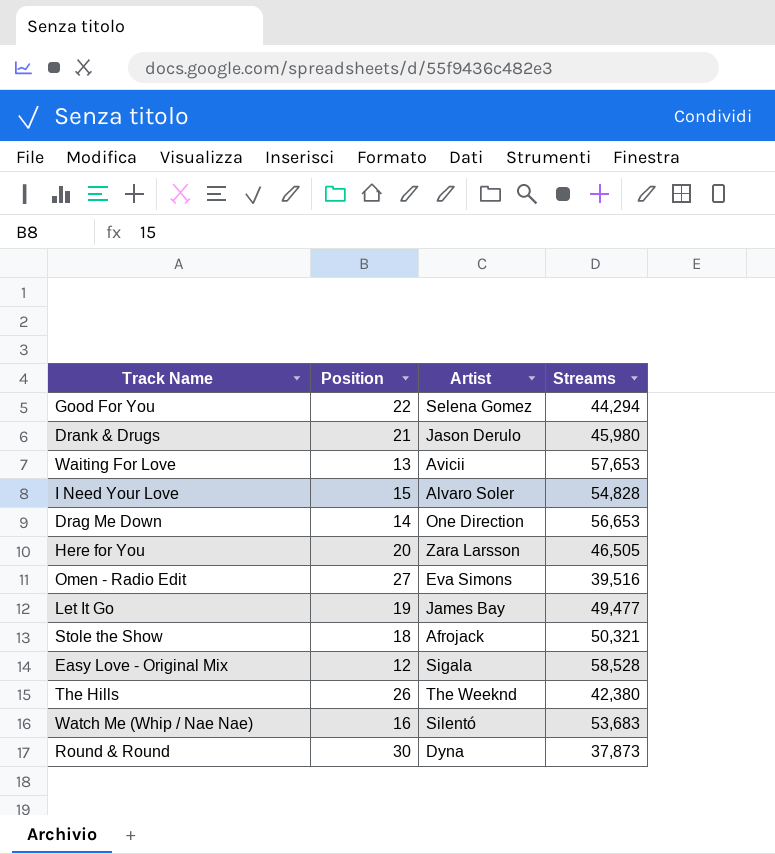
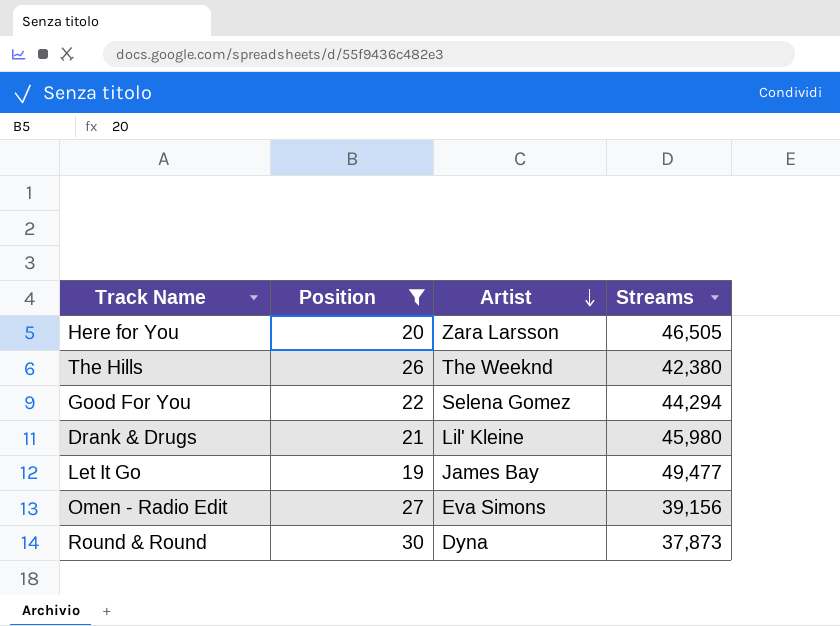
filter: none -> Position >= 19
row order: none -> Artist descending
Drank & Drugs | Artist: Jason Derulo -> Lil' Kleine
Omen - Radio Edit | Streams: 39,516 -> 39,156

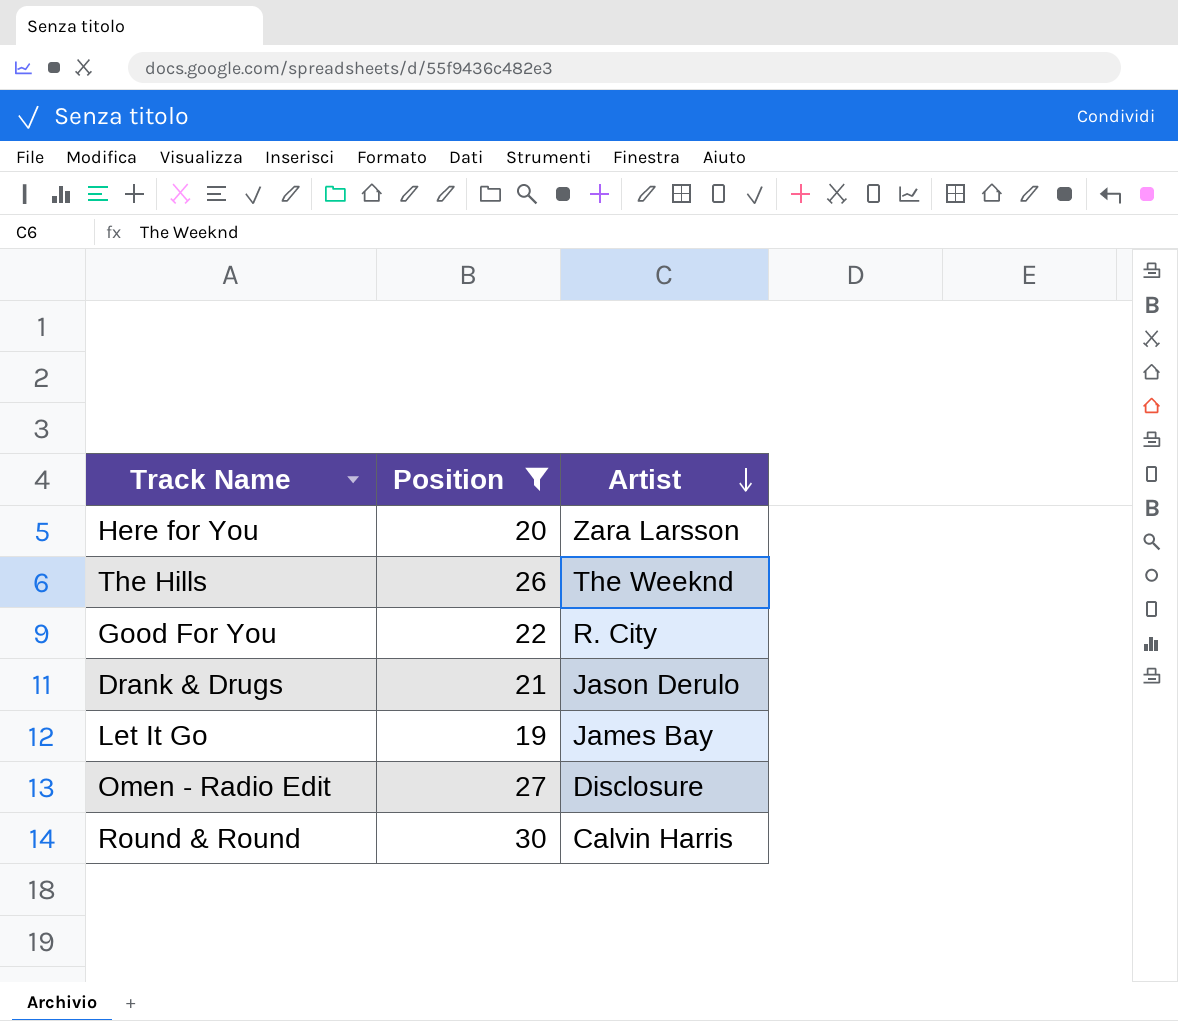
column Streams | position: 4 -> none
Good For You | Artist: Selena Gomez -> R. City
Drank & Drugs | Artist: Lil' Kleine -> Jason Derulo
Omen - Radio Edit | Artist: Eva Simons -> Disclosure
Round & Round | Artist: Dyna -> Calvin Harris

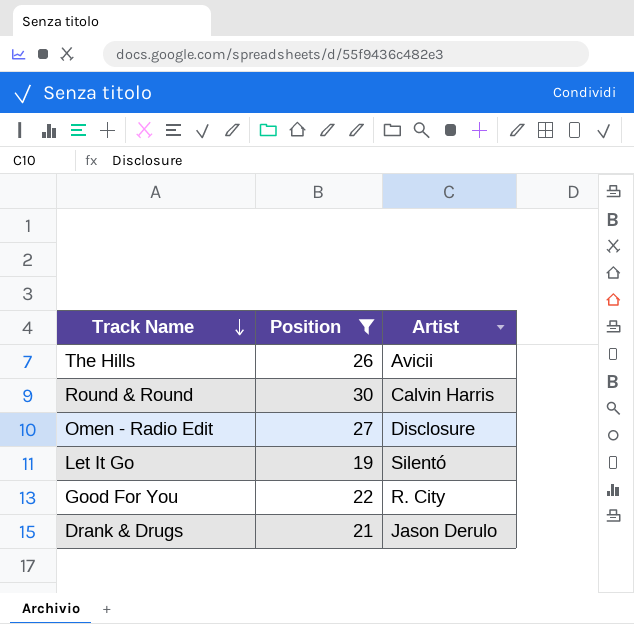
row order: Artist descending -> Track Name descending
row Here for You: 20 | Zara Larsson -> none
The Hills | Artist: The Weeknd -> Avicii
Let It Go | Artist: James Bay -> Silentó

